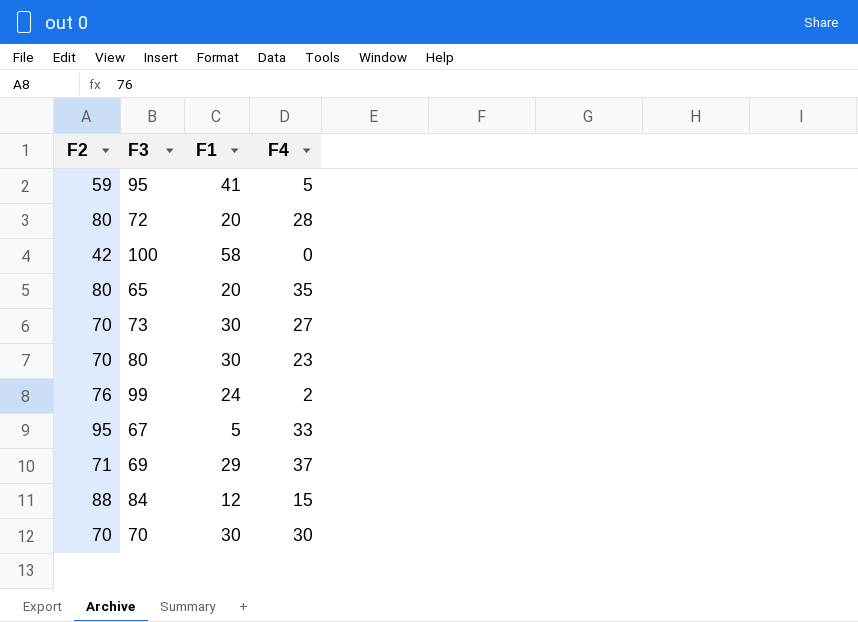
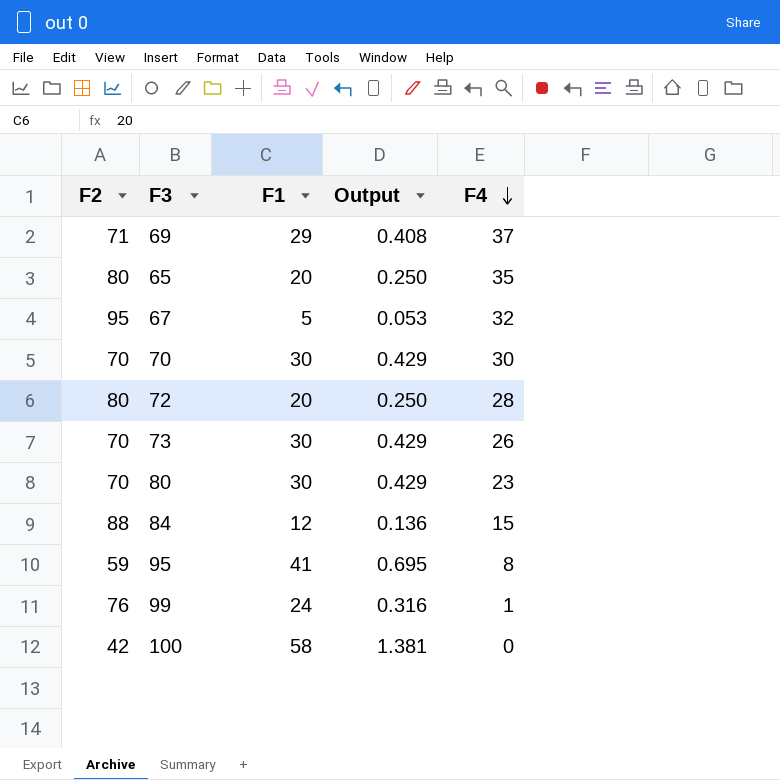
row order: none -> F4 descending
column Output | formula: none -> [F1] / [F2]
67 | F4: 33 -> 32
73 | F4: 27 -> 26
95 | F4: 5 -> 8
99 | F4: 2 -> 1

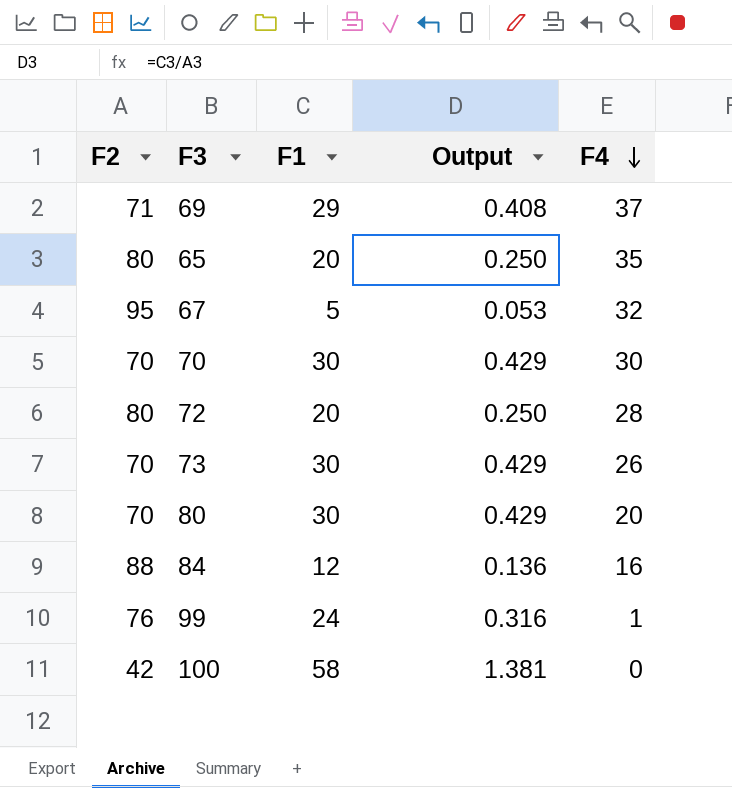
row 95: 59 | 41 | 0.695 | 8 -> none
80 | F4: 23 -> 20
84 | F4: 15 -> 16

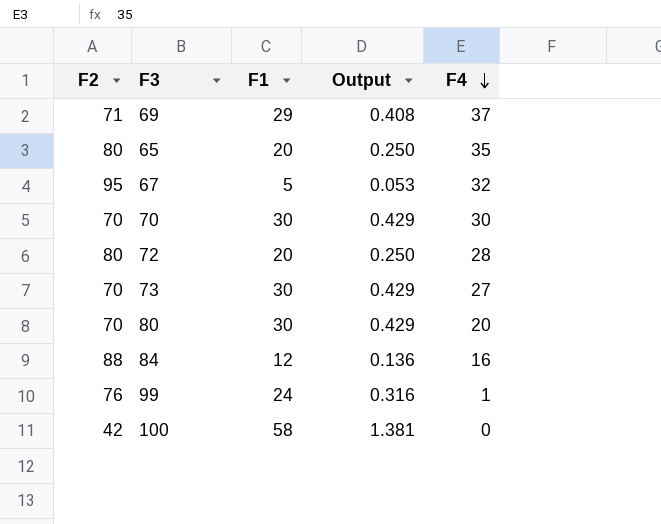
73 | F4: 26 -> 27

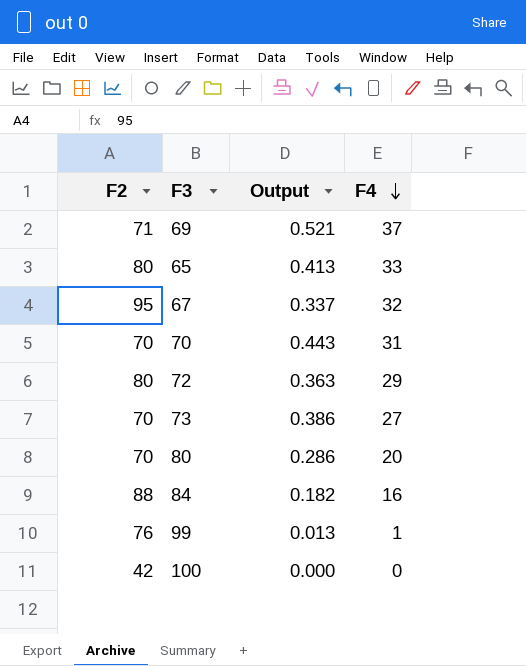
column F1 | position: 3 -> none
column Output | formula: [F1] / [F2] -> [F4] / [F2]
65 | F4: 35 -> 33
70 | F4: 30 -> 31
72 | F4: 28 -> 29

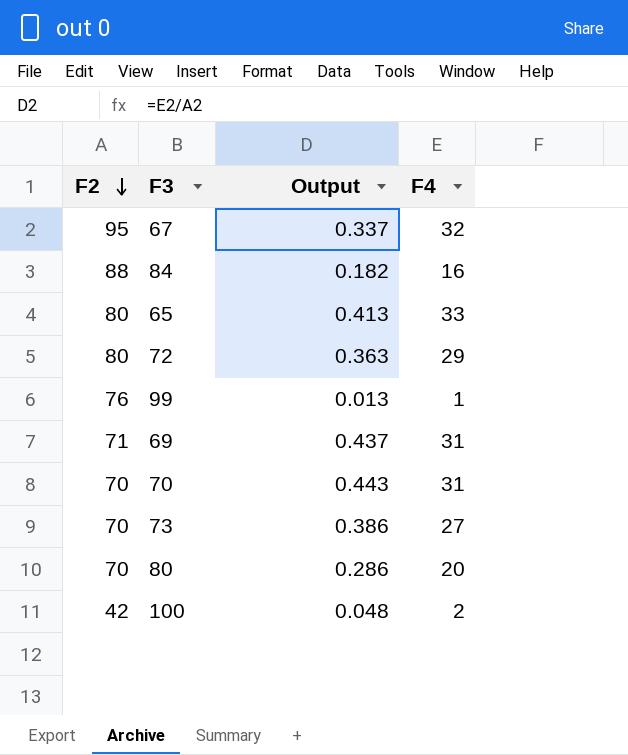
row order: F4 descending -> F2 descending
69 | Output: 0.521 -> 0.437
69 | F4: 37 -> 31
100 | Output: 0.000 -> 0.048
100 | F4: 0 -> 2

